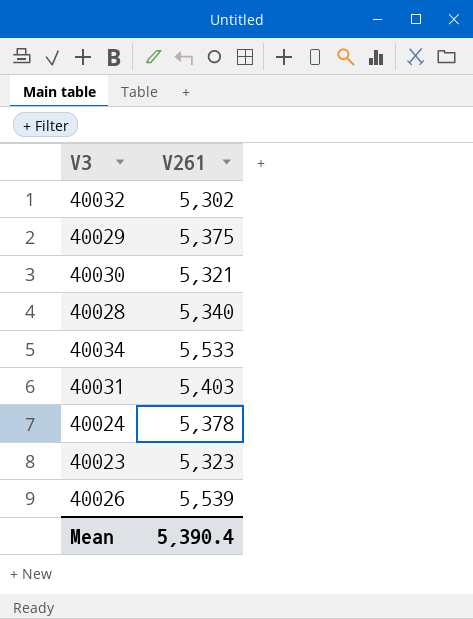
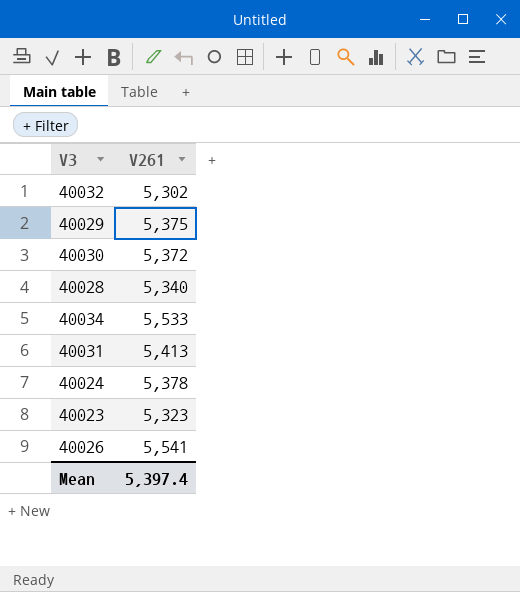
40030 | V261: 5,321 -> 5,372
40031 | V261: 5,403 -> 5,413
40026 | V261: 5,539 -> 5,541
Mean | V261: 5,390.4 -> 5,397.4

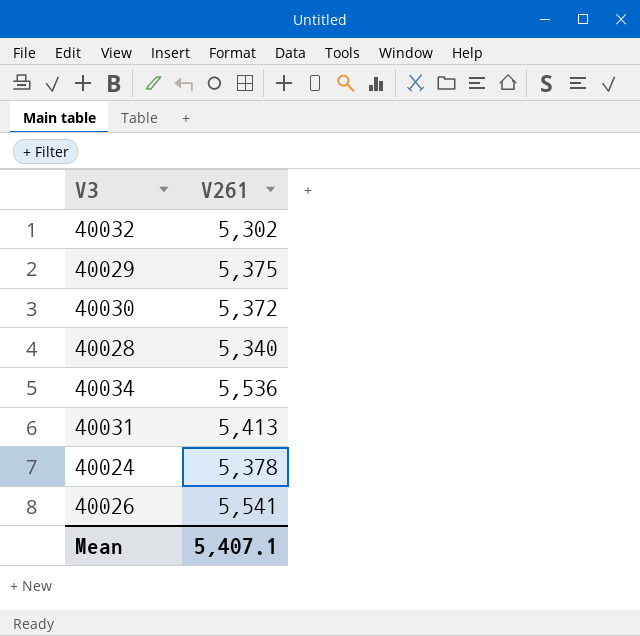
row 40023: 5,323 -> none
40034 | V261: 5,533 -> 5,536
Mean | V261: 5,397.4 -> 5,407.1

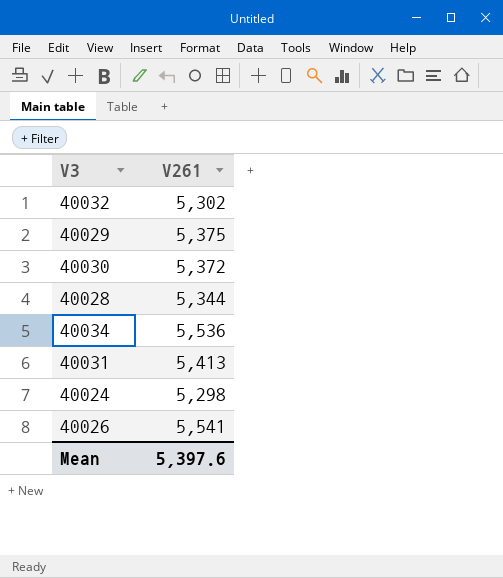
40028 | V261: 5,340 -> 5,344
40024 | V261: 5,378 -> 5,298
Mean | V261: 5,407.1 -> 5,397.6

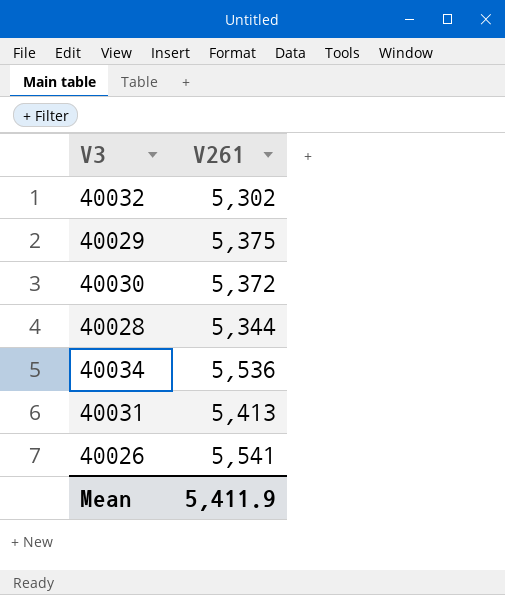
row 40024: 5,298 -> none
Mean | V261: 5,397.6 -> 5,411.9

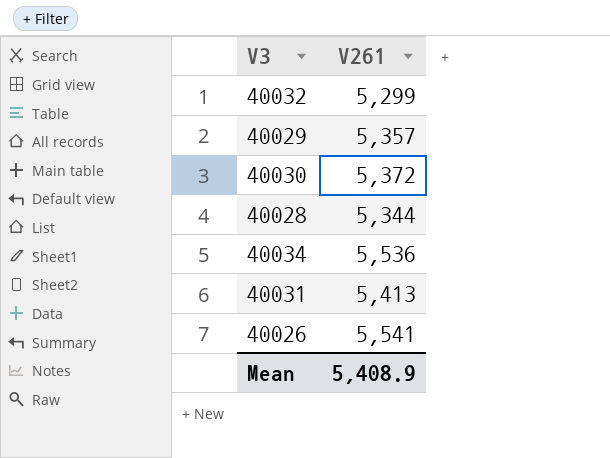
40032 | V261: 5,302 -> 5,299
40029 | V261: 5,375 -> 5,357
Mean | V261: 5,411.9 -> 5,408.9

